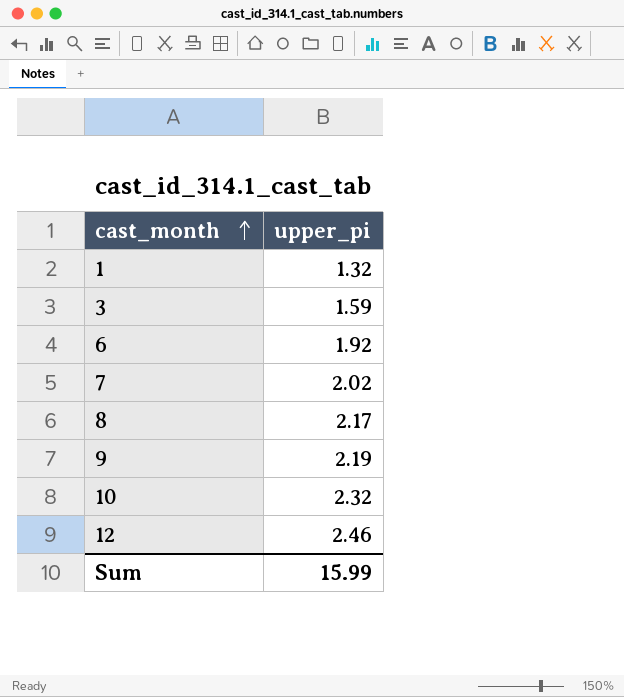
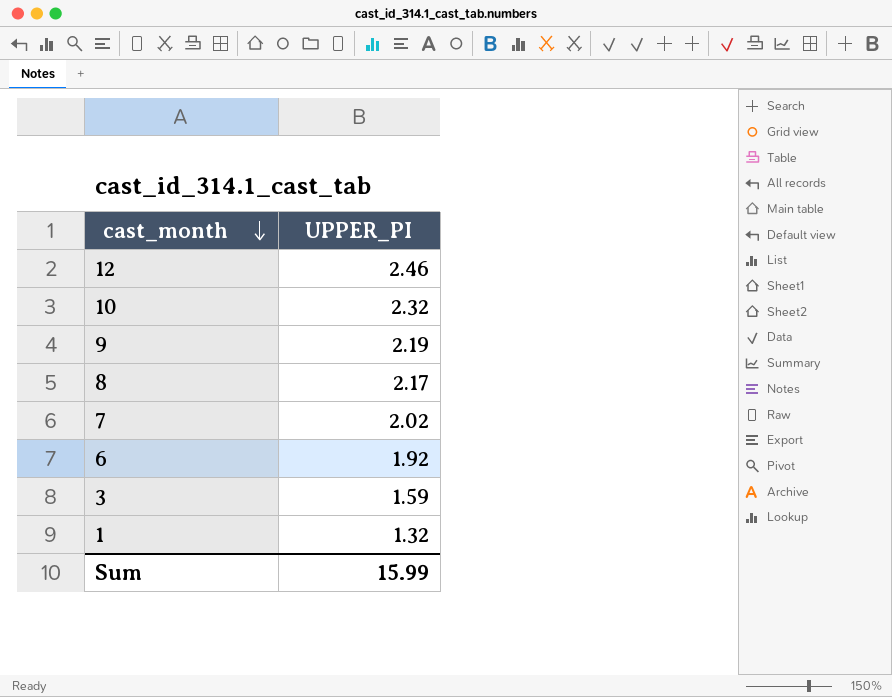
row order: cast_month ascending -> cast_month descending
column name: upper_pi -> UPPER_PI

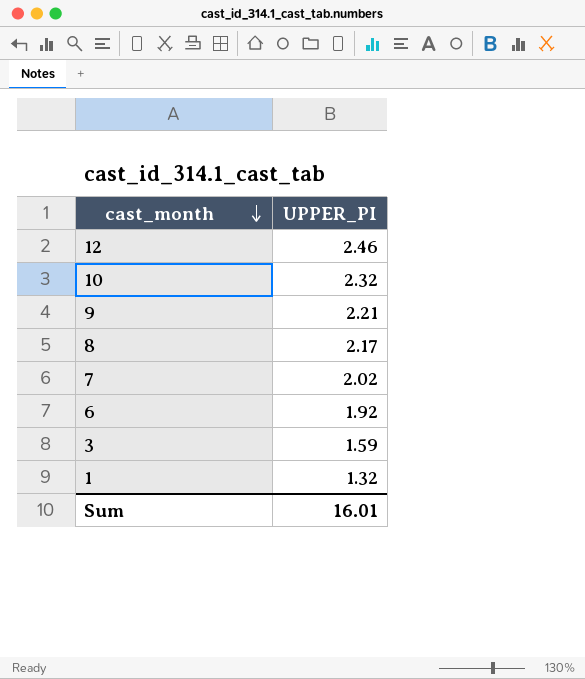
9 | UPPER_PI: 2.19 -> 2.21
Sum | UPPER_PI: 15.99 -> 16.01

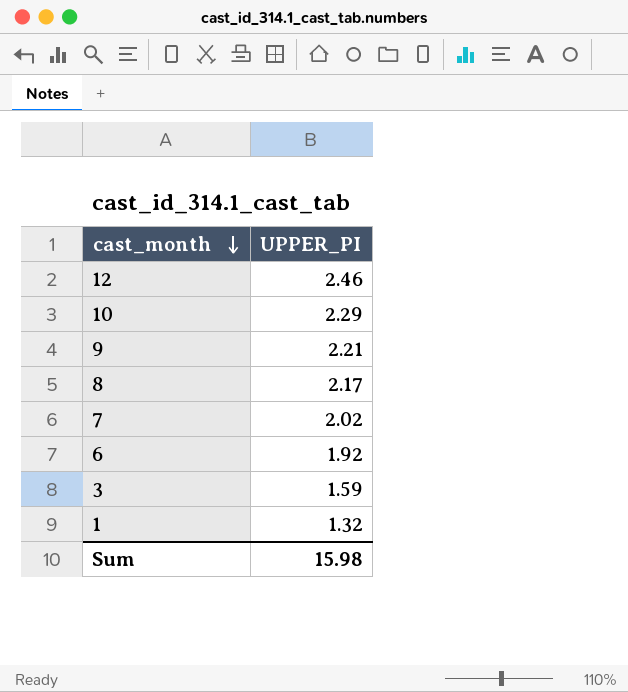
10 | UPPER_PI: 2.32 -> 2.29
Sum | UPPER_PI: 16.01 -> 15.98

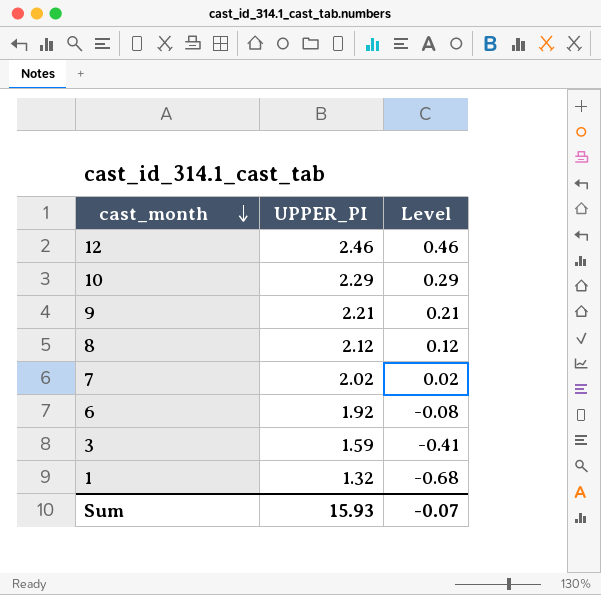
column Level | formula: none -> [UPPER_PI] - 2
8 | UPPER_PI: 2.17 -> 2.12
Sum | UPPER_PI: 15.98 -> 15.93

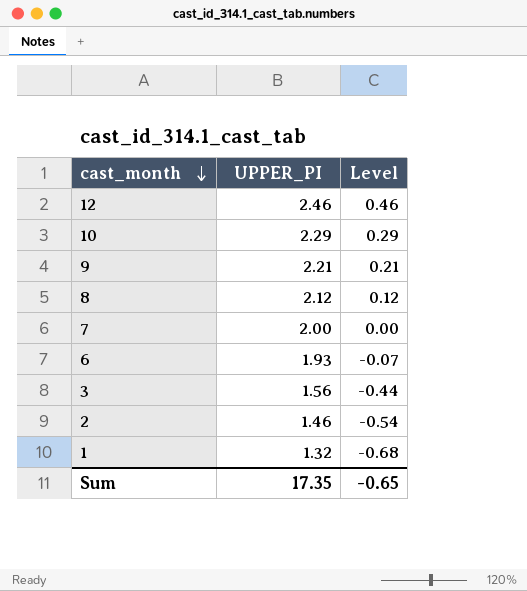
7 | UPPER_PI: 2.02 -> 2.00
7 | Level: 0.02 -> 0.00
6 | UPPER_PI: 1.92 -> 1.93
6 | Level: -0.08 -> -0.07
3 | UPPER_PI: 1.59 -> 1.56
3 | Level: -0.41 -> -0.44
row 2: none -> 1.46 | -0.54
Sum | UPPER_PI: 15.93 -> 17.35
Sum | Level: -0.07 -> -0.65

